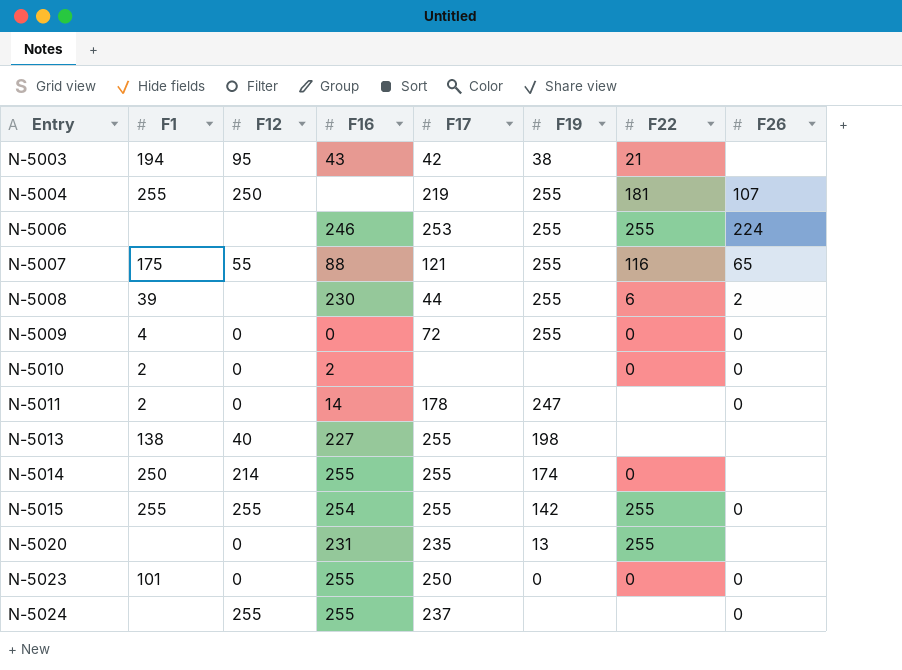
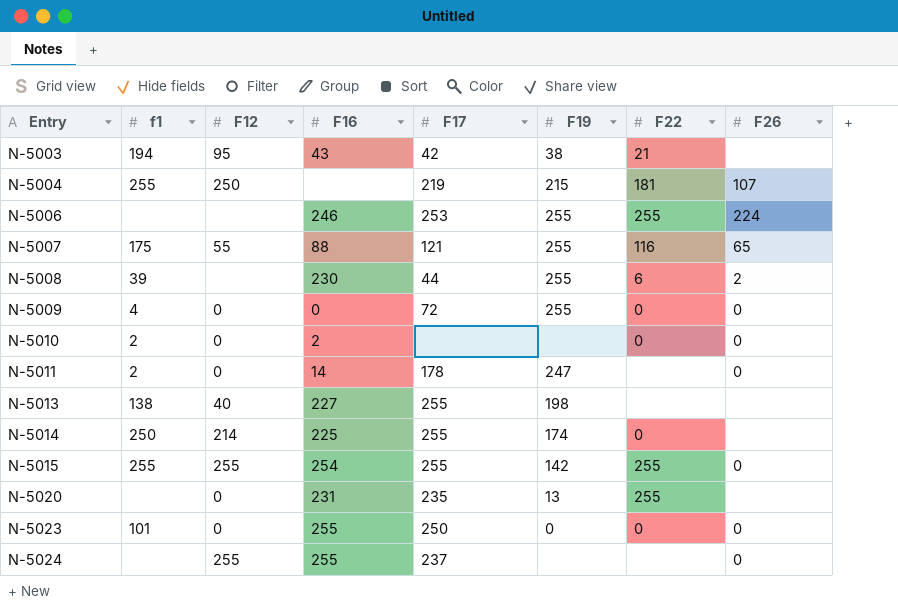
column name: F1 -> f1
N-5004 | F19: 255 -> 215
N-5014 | F16: 255 -> 225

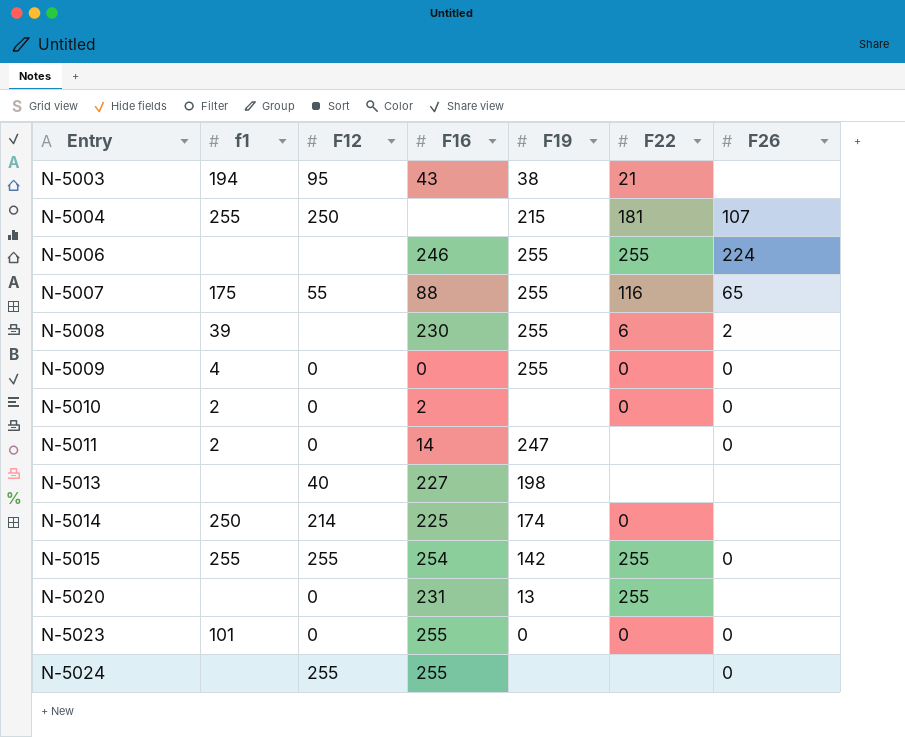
column F17 | position: 5 -> none
N-5013 | f1: 138 -> none

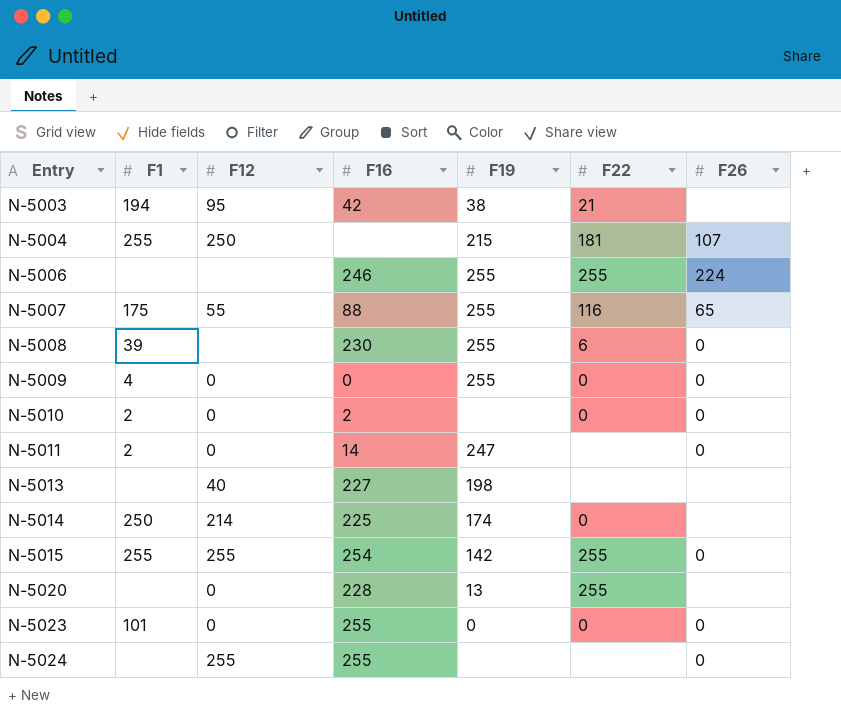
column name: f1 -> F1
N-5003 | F16: 43 -> 42
N-5008 | F26: 2 -> 0
N-5020 | F16: 231 -> 228

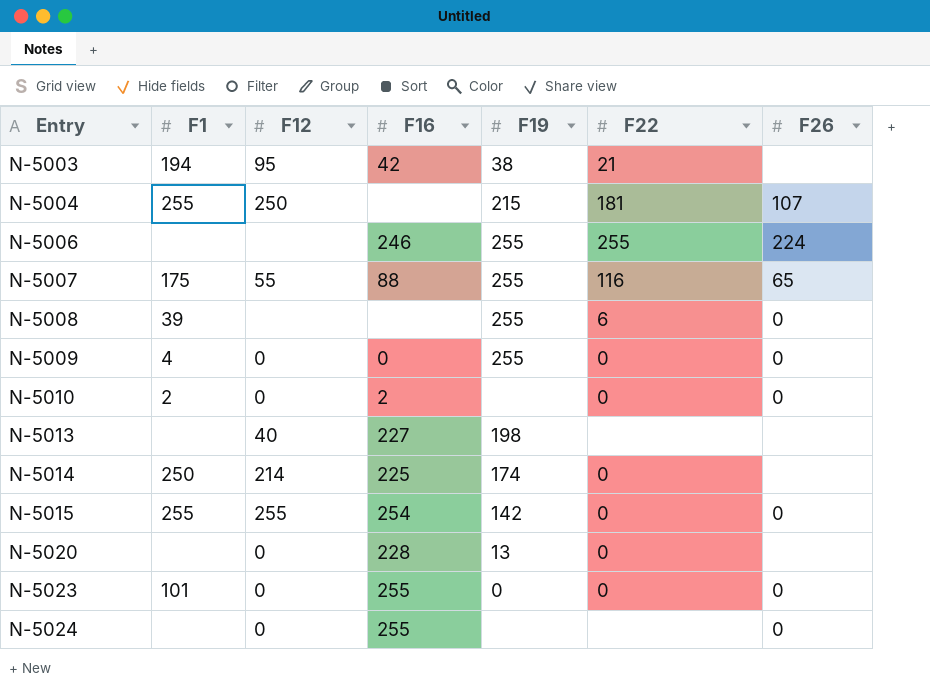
row N-5011: 2 | 0 | 14 | 247 | none | 0 -> none
N-5008 | F16: 230 -> none
N-5015 | F22: 255 -> 0
N-5020 | F22: 255 -> 0
N-5024 | F12: 255 -> 0

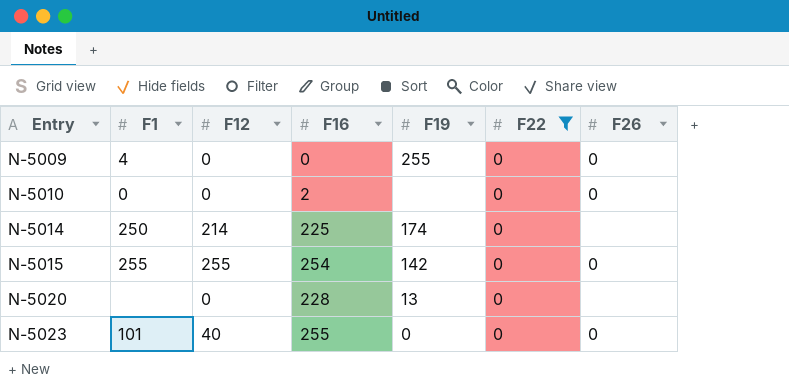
filter: none -> F22 = 0
N-5010 | F1: 2 -> 0
N-5023 | F12: 0 -> 40

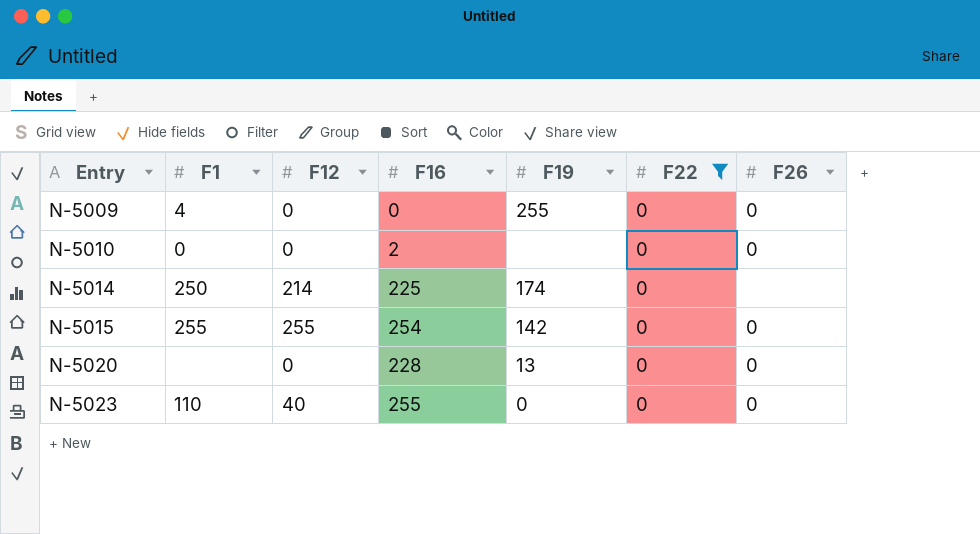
N-5020 | F26: none -> 0
N-5023 | F1: 101 -> 110

